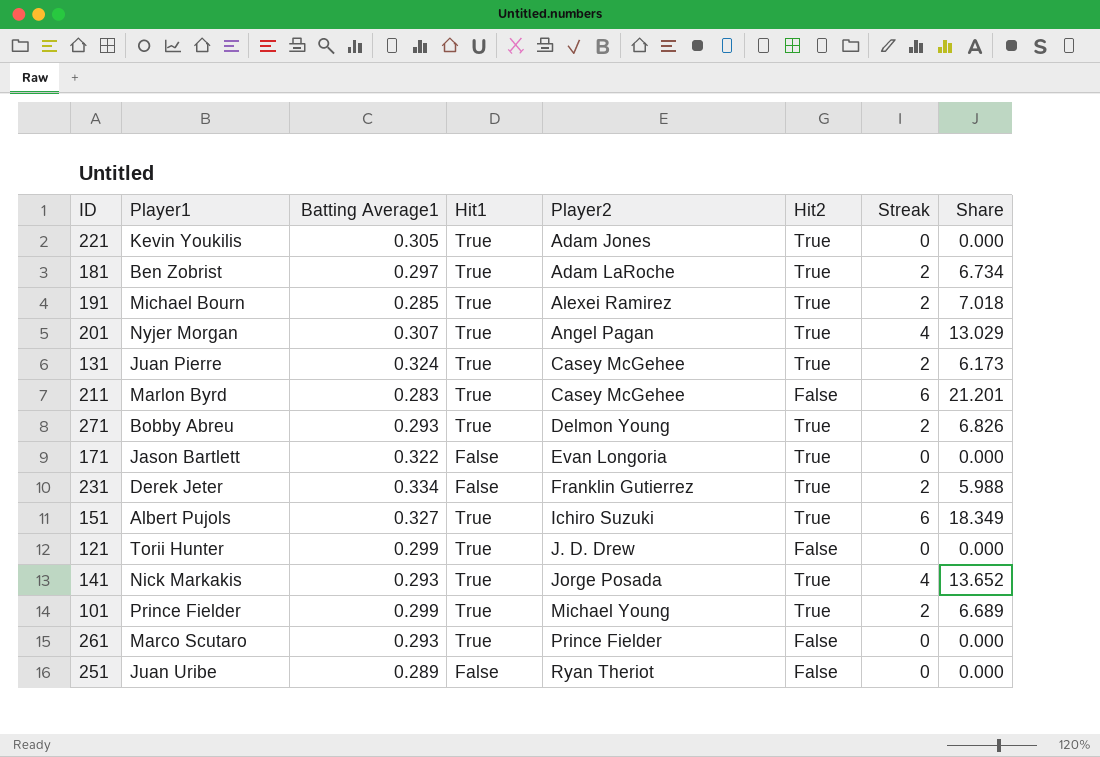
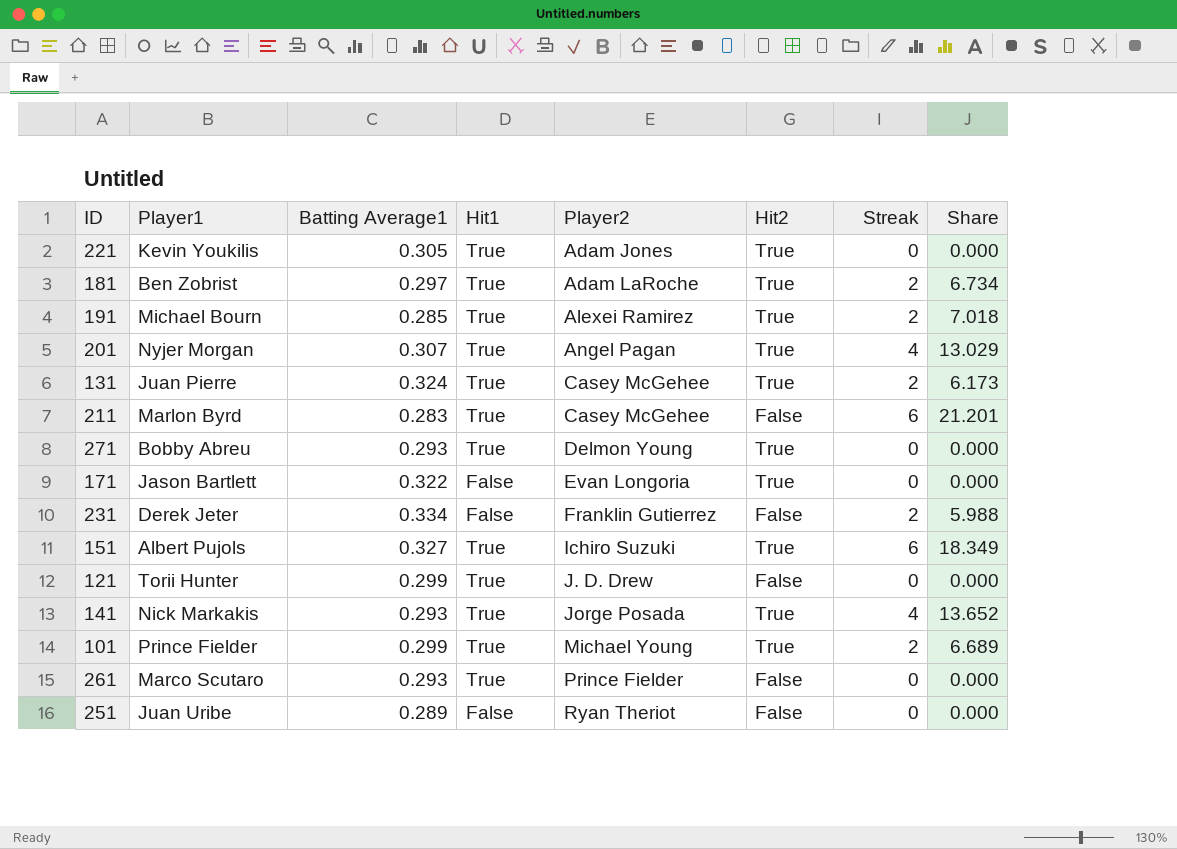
271 | Streak: 2 -> 0
271 | Share: 6.826 -> 0.000
231 | Hit2: True -> False

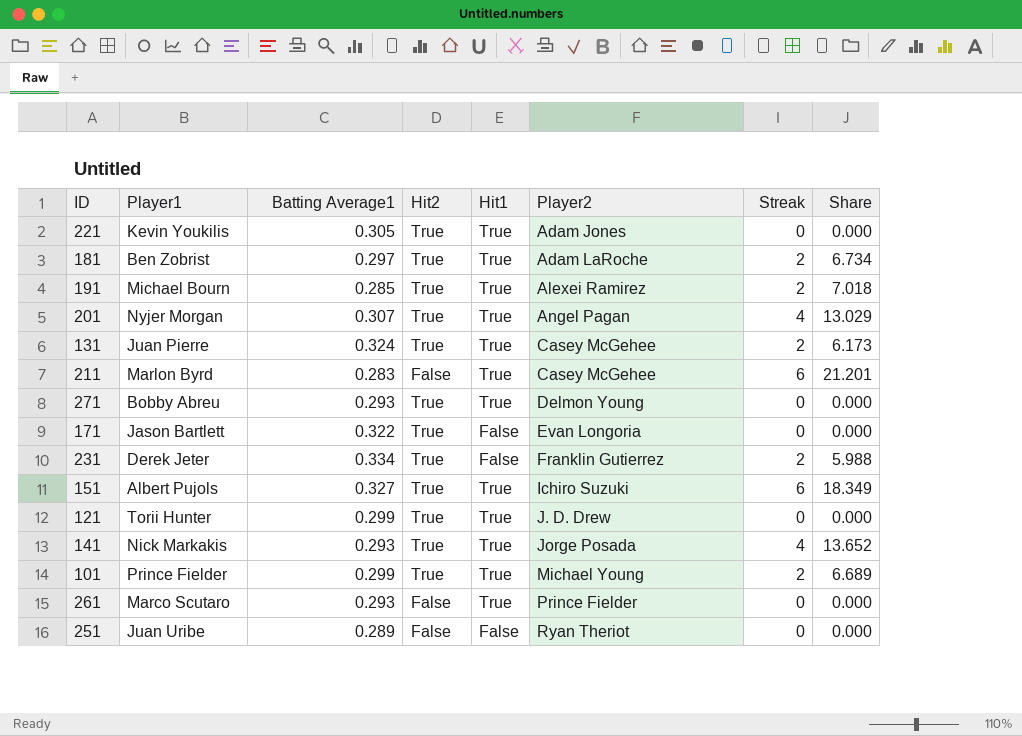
column Hit2 | position: 6 -> 4
231 | Hit2: False -> True
121 | Hit2: False -> True

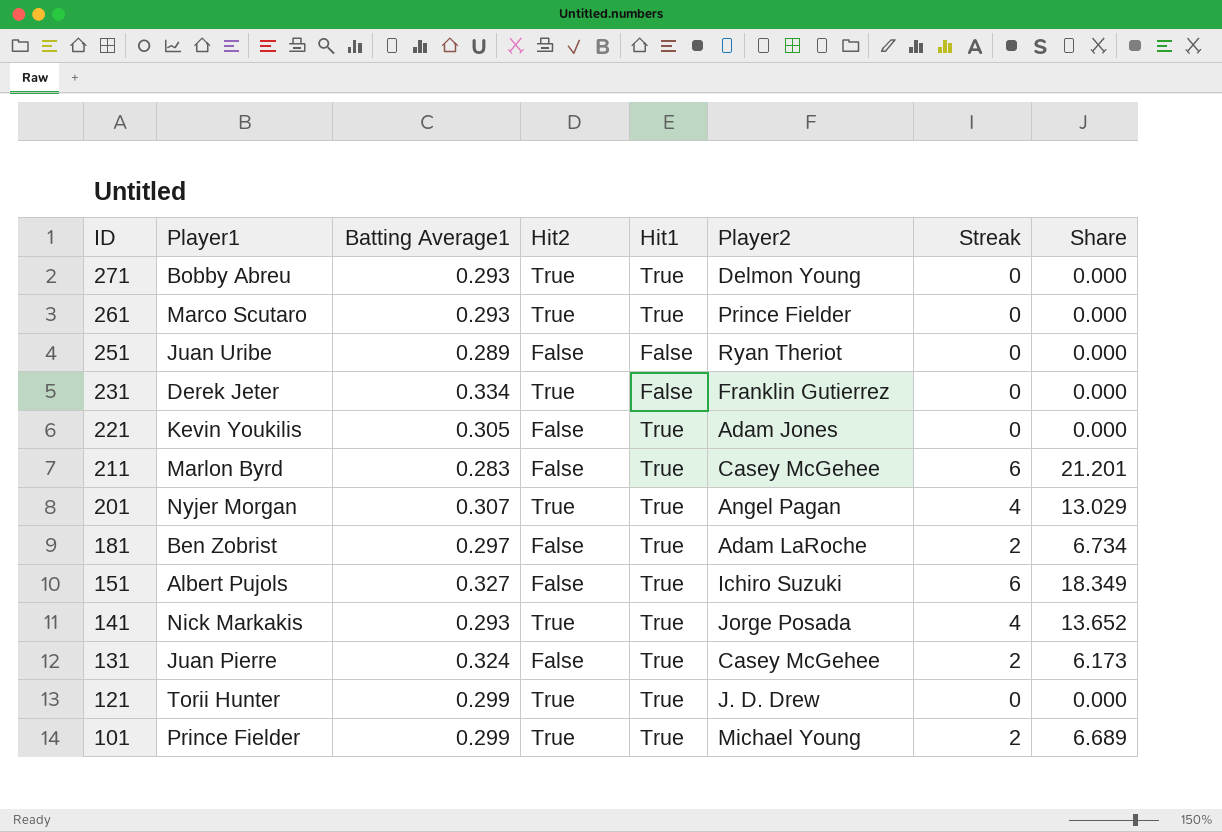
row order: Player2 ascending -> ID descending
row 191: Michael Bourn | 0.285 | True | True | Alexei Ramirez | 2 | 7.018 -> none
row 171: Jason Bartlett | 0.322 | True | False | Evan Longoria | 0 | 0.000 -> none
261 | Hit2: False -> True
231 | Streak: 2 -> 0
231 | Share: 5.988 -> 0.000
221 | Hit2: True -> False
181 | Hit2: True -> False
151 | Hit2: True -> False
131 | Hit2: True -> False

